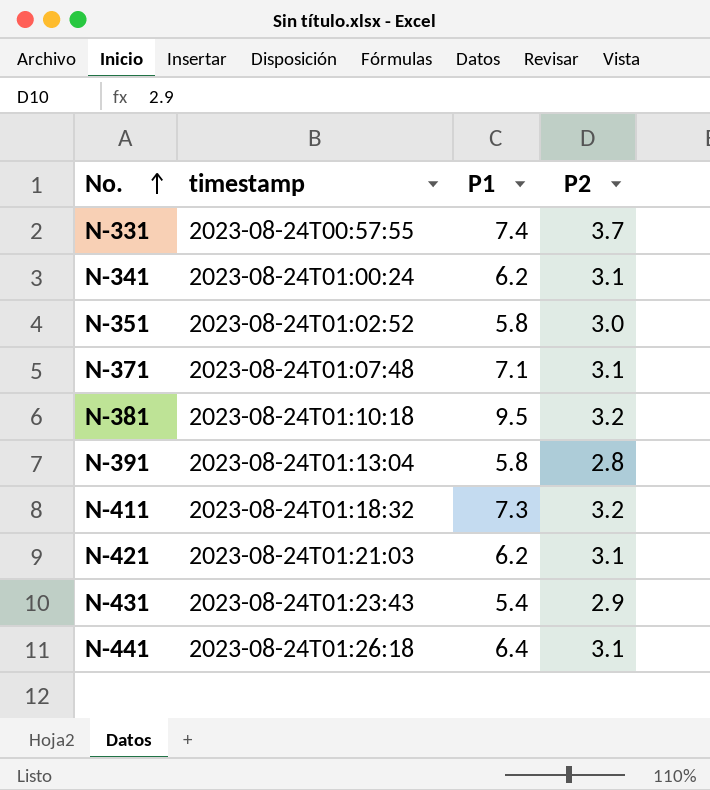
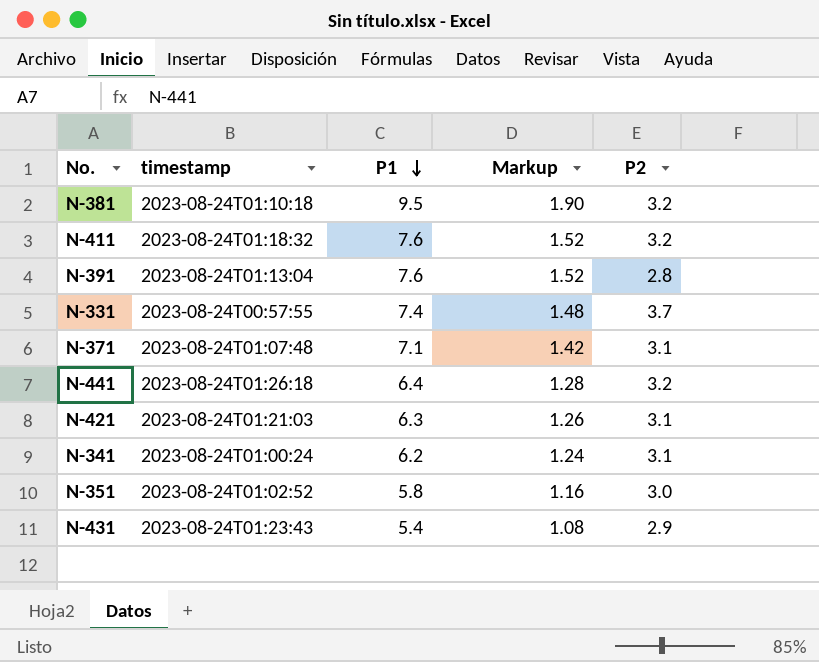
row order: No. ascending -> P1 descending
column Markup | formula: none -> [P1] * 0.2
N-411 | P1: 7.3 -> 7.6
N-391 | P1: 5.8 -> 7.6
N-441 | P2: 3.1 -> 3.2
N-421 | P1: 6.2 -> 6.3

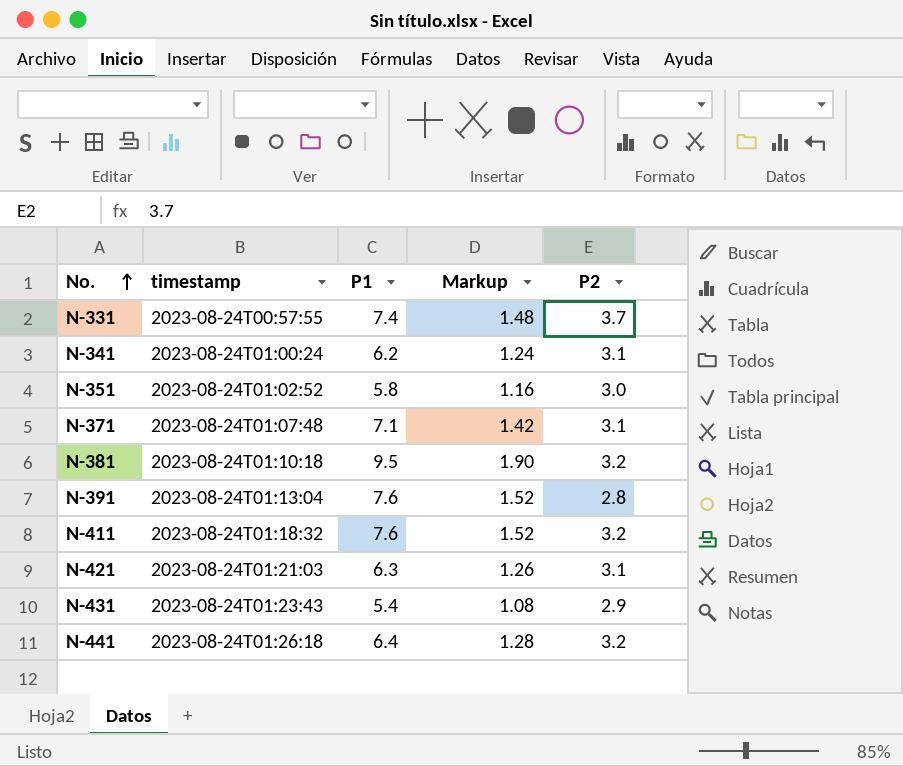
row order: P1 descending -> No. ascending

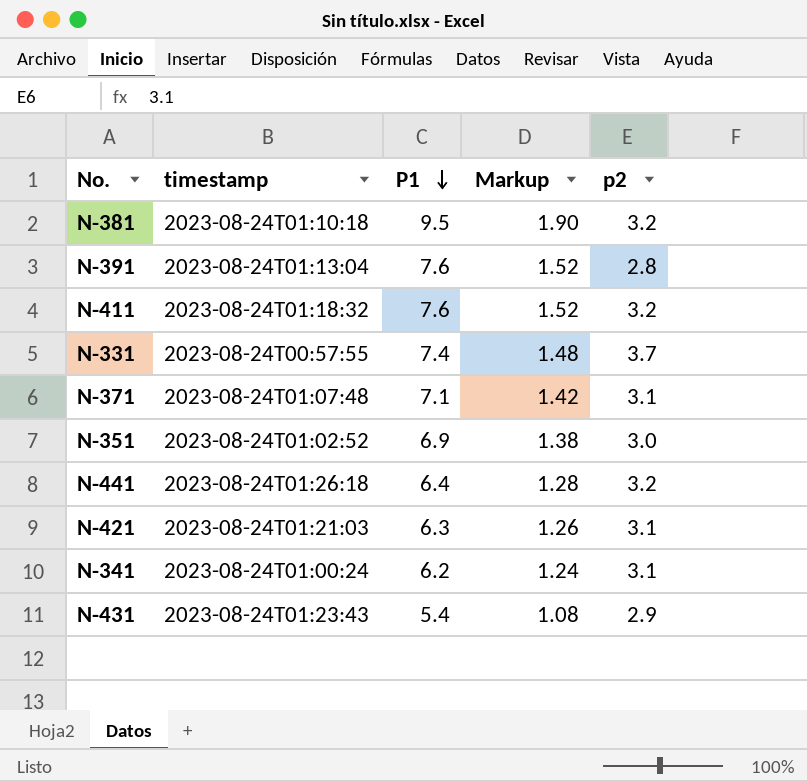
row order: No. ascending -> P1 descending
column name: P2 -> p2
N-351 | P1: 5.8 -> 6.9
N-351 | Markup: 1.16 -> 1.38

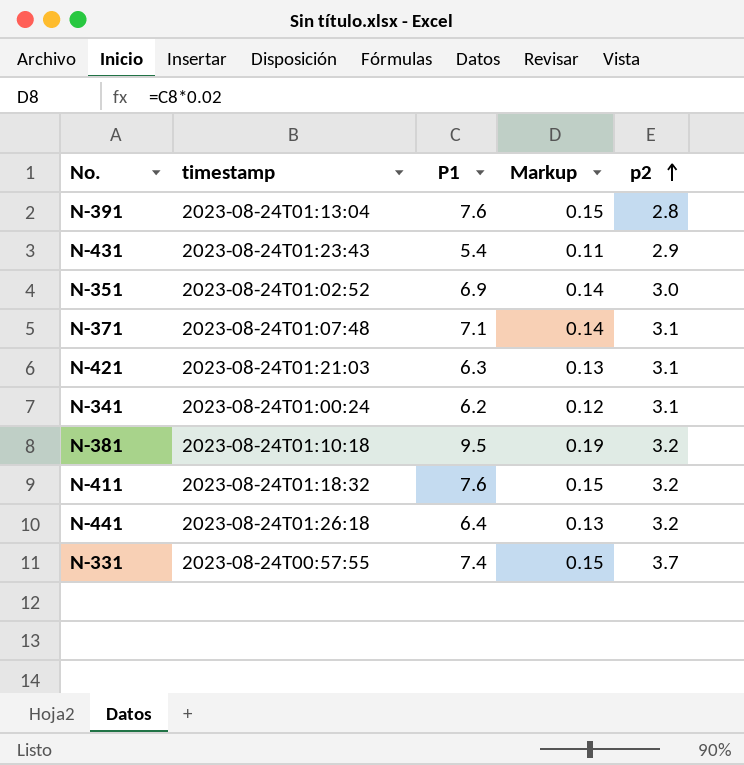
row order: P1 descending -> p2 ascending
column Markup | formula: [P1] * 0.2 -> [P1] * 0.02

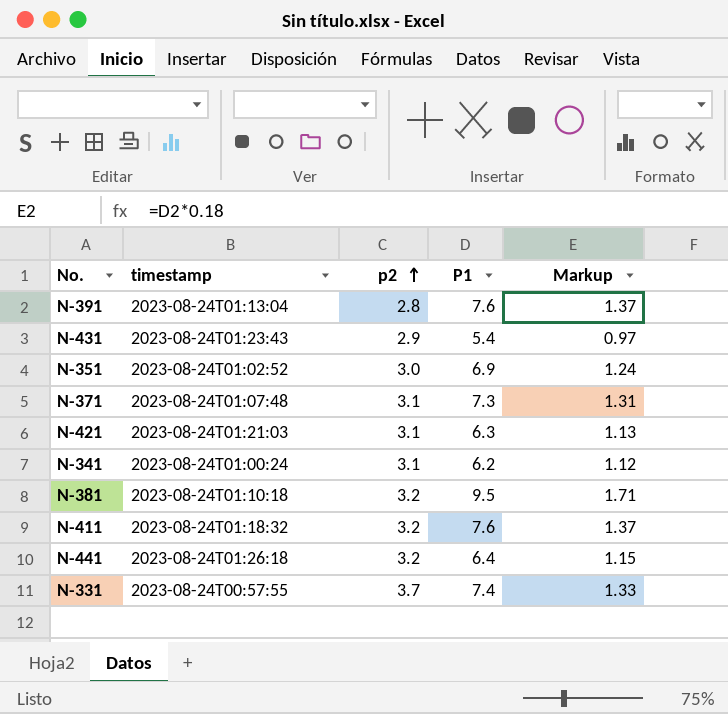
column p2 | position: 5 -> 3
column Markup | formula: [P1] * 0.02 -> [P1] * 0.18
N-371 | P1: 7.1 -> 7.3

